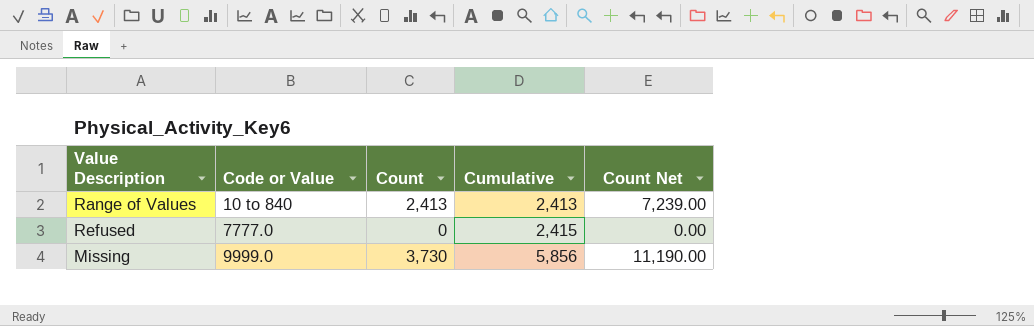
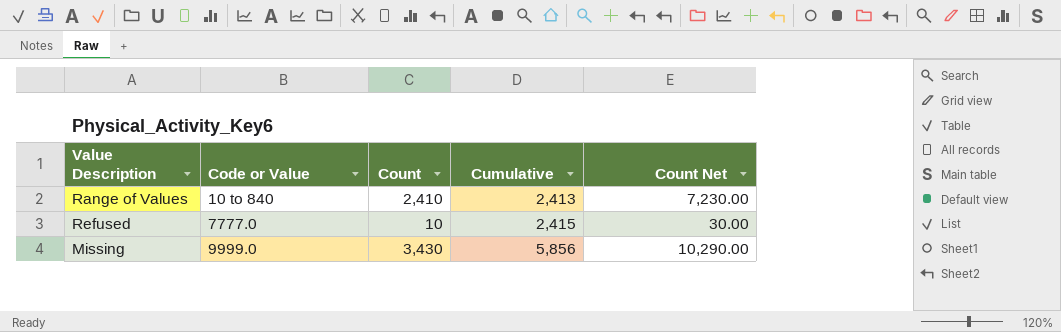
Range of Values | Count: 2,413 -> 2,410
Range of Values | Count Net: 7,239.00 -> 7,230.00
Refused | Count: 0 -> 10
Refused | Count Net: 0.00 -> 30.00
Missing | Count: 3,730 -> 3,430
Missing | Count Net: 11,190.00 -> 10,290.00

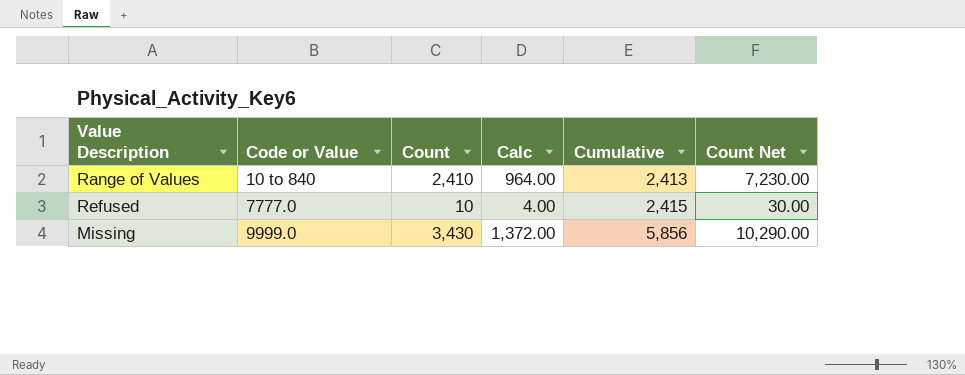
column Calc | formula: none -> [Count] * 0.4

